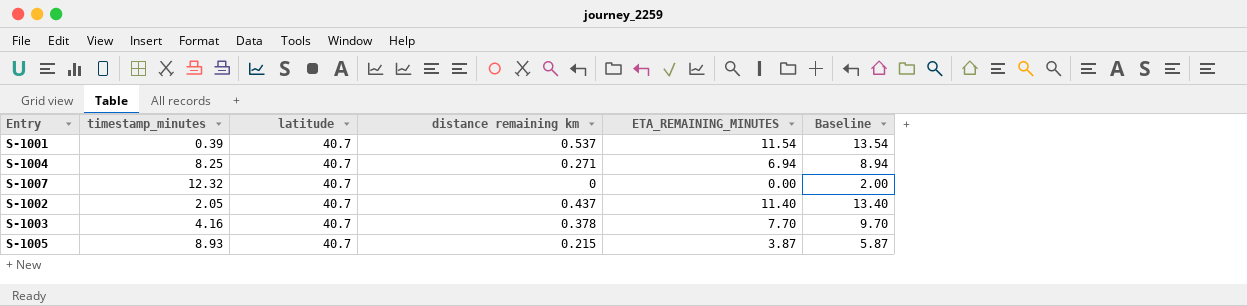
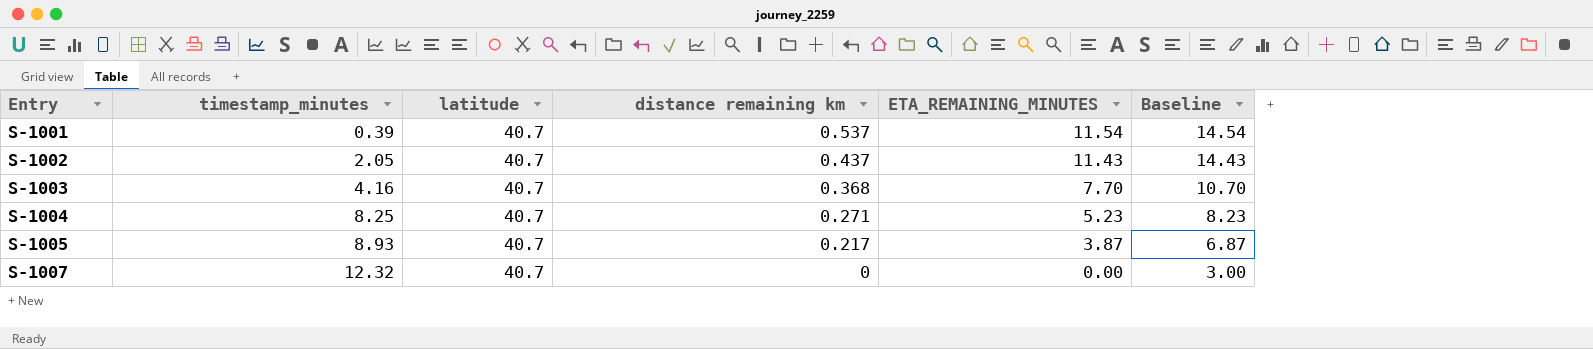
row order: none -> Entry ascending
column Baseline | formula: [ETA_REMAINING_MINUTES] + 2 -> [ETA_REMAINING_MINUTES] + 3
S-1002 | ETA_REMAINING_MINUTES: 11.40 -> 11.43
S-1003 | distance remaining km: 0.378 -> 0.368
S-1004 | ETA_REMAINING_MINUTES: 6.94 -> 5.23
S-1005 | distance remaining km: 0.215 -> 0.217

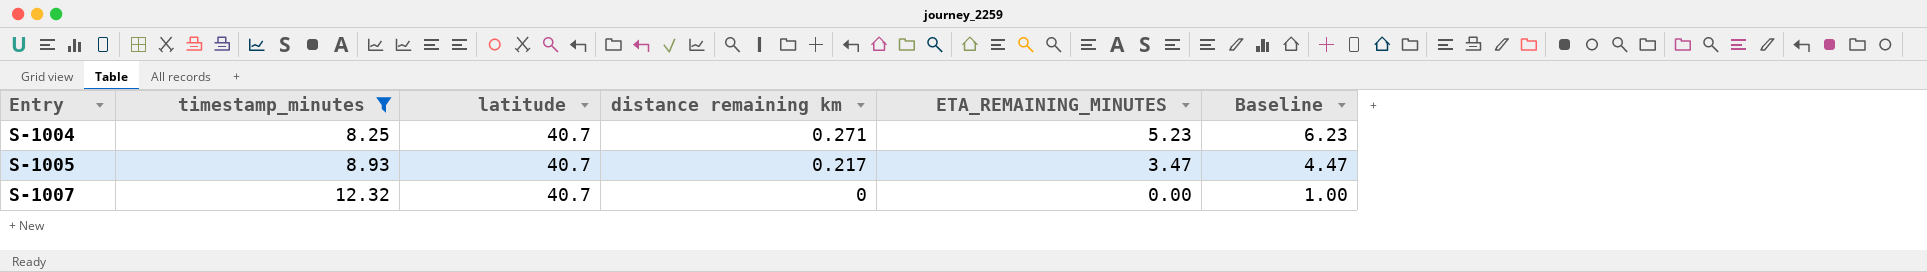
filter: none -> timestamp_minutes >= 8.25
column Baseline | formula: [ETA_REMAINING_MINUTES] + 3 -> [ETA_REMAINING_MINUTES] + 1
S-1005 | ETA_REMAINING_MINUTES: 3.87 -> 3.47

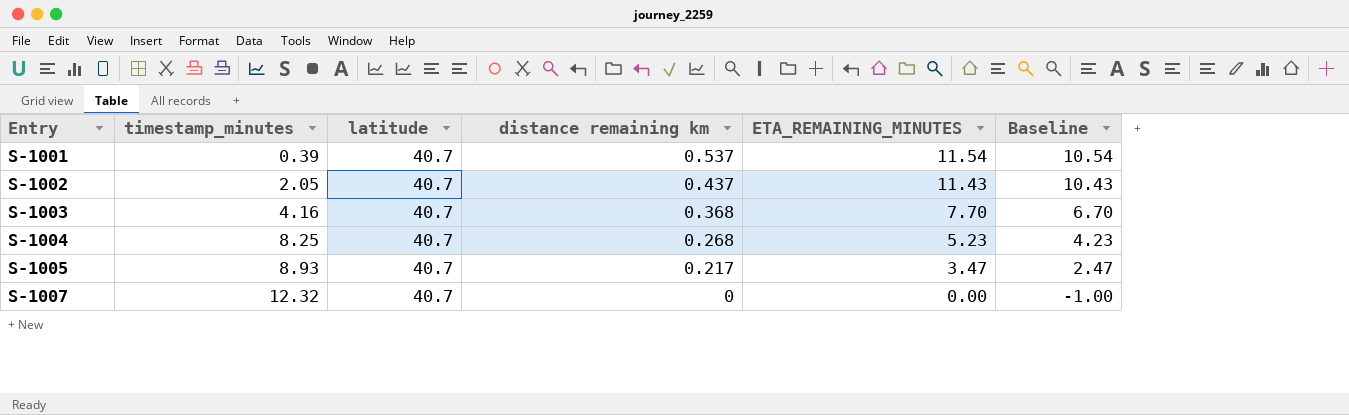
filter: timestamp_minutes >= 8.25 -> none
column Baseline | formula: [ETA_REMAINING_MINUTES] + 1 -> [ETA_REMAINING_MINUTES] - 1
S-1004 | distance remaining km: 0.271 -> 0.268

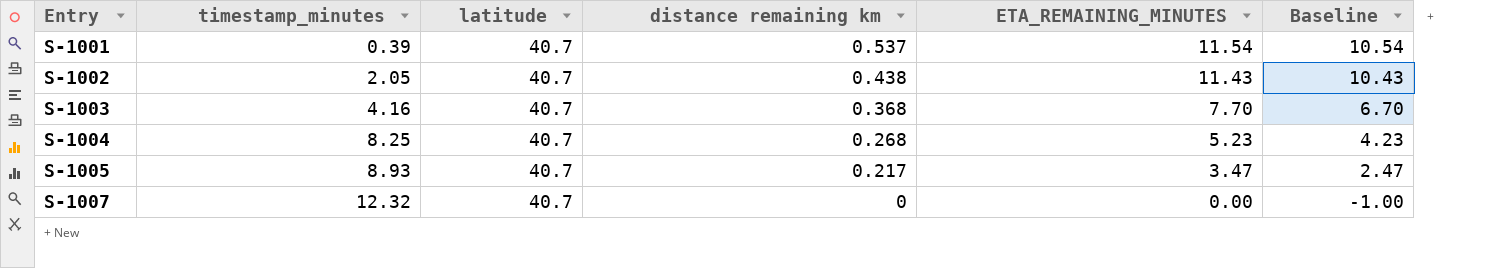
S-1002 | distance remaining km: 0.437 -> 0.438

